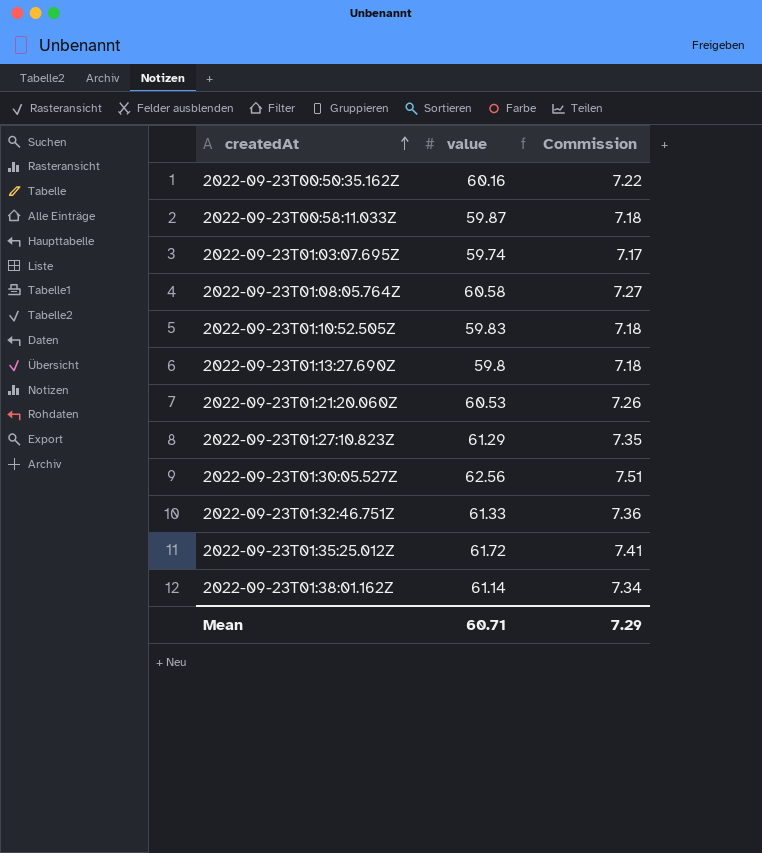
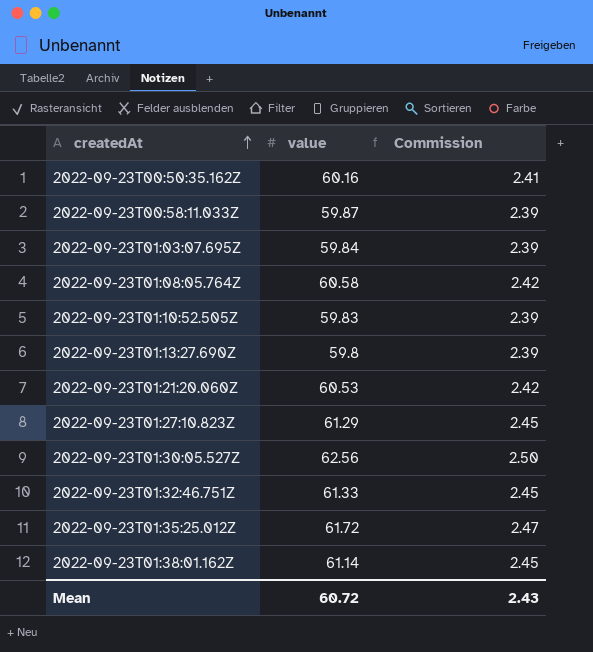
column Commission | formula: [value] * 0.12 -> [value] * 0.04
2022-09-23T01:03:07.695Z | value: 59.74 -> 59.84
Mean | value: 60.71 -> 60.72
Mean | Commission: 7.29 -> 2.43

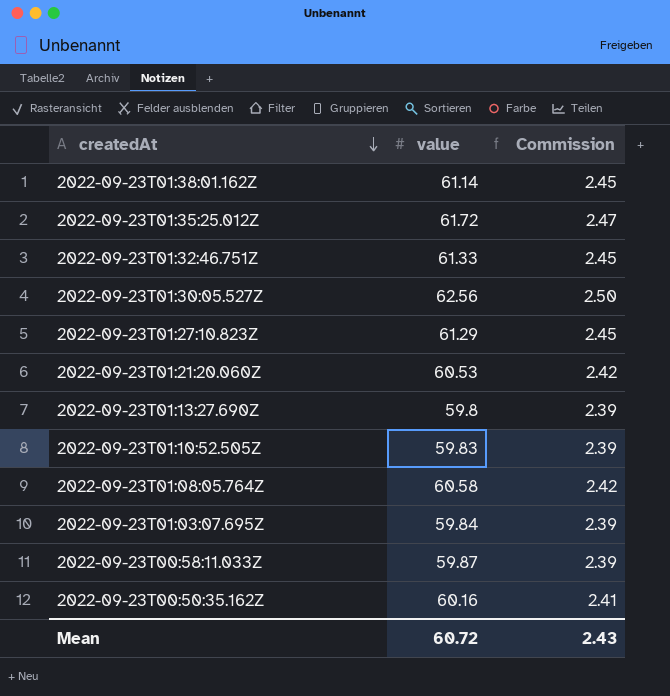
row order: createdAt ascending -> createdAt descending

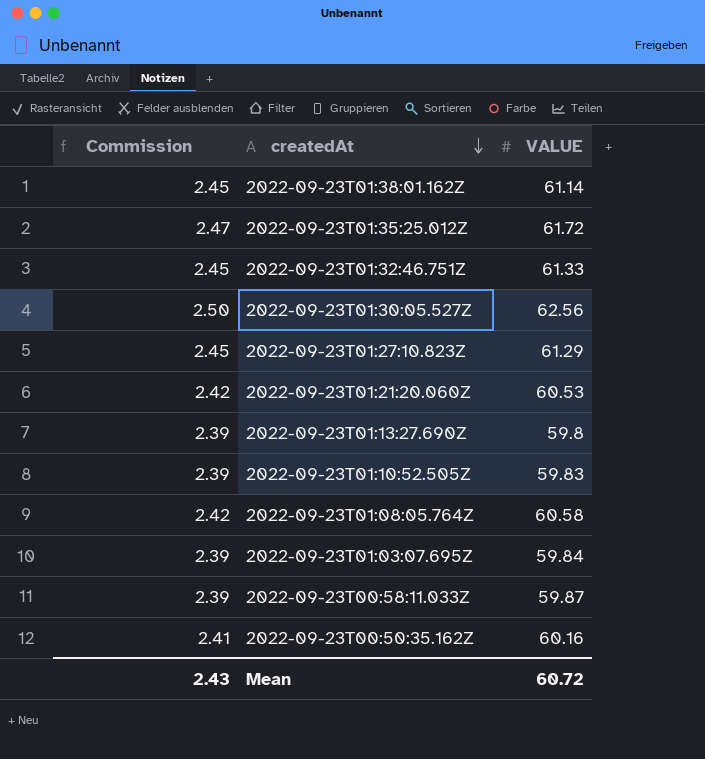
column Commission | position: 3 -> 1
column name: value -> VALUE

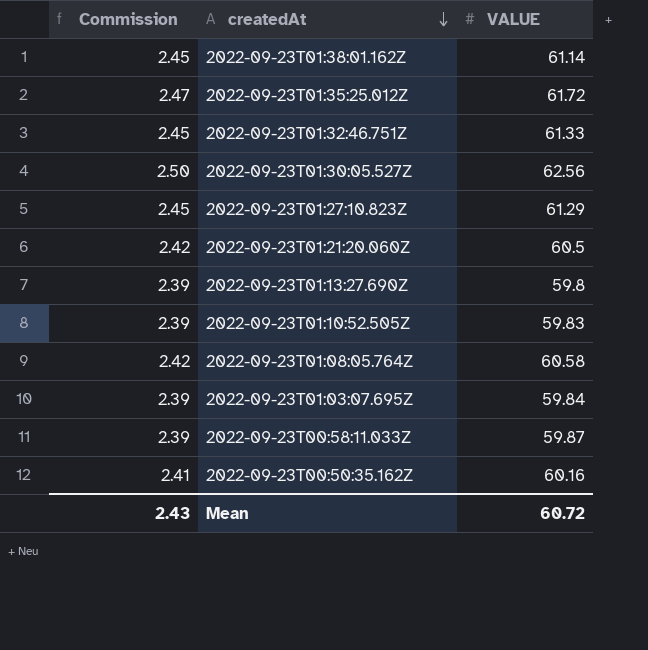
2022-09-23T01:21:20.060Z | VALUE: 60.53 -> 60.5

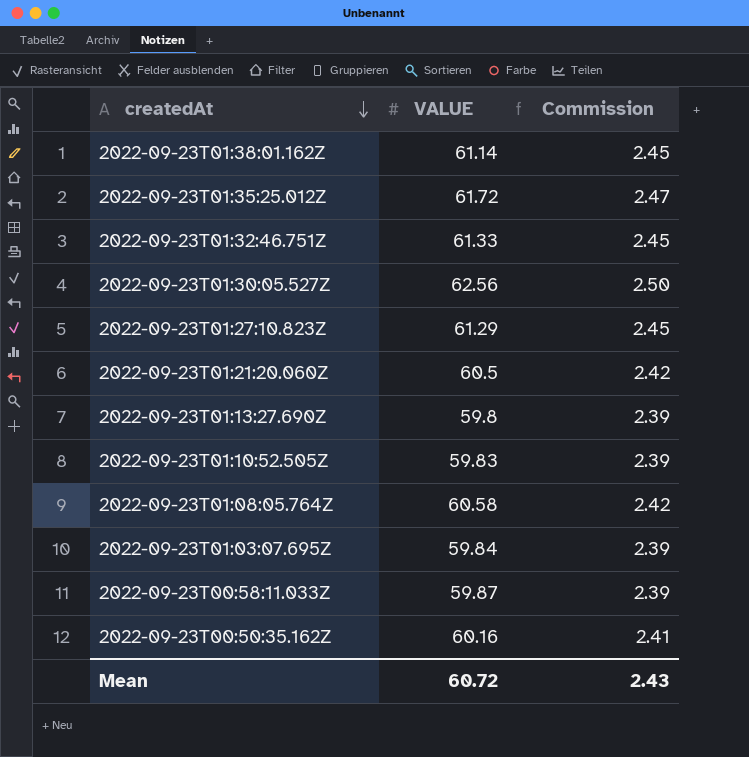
column Commission | position: 1 -> 3

